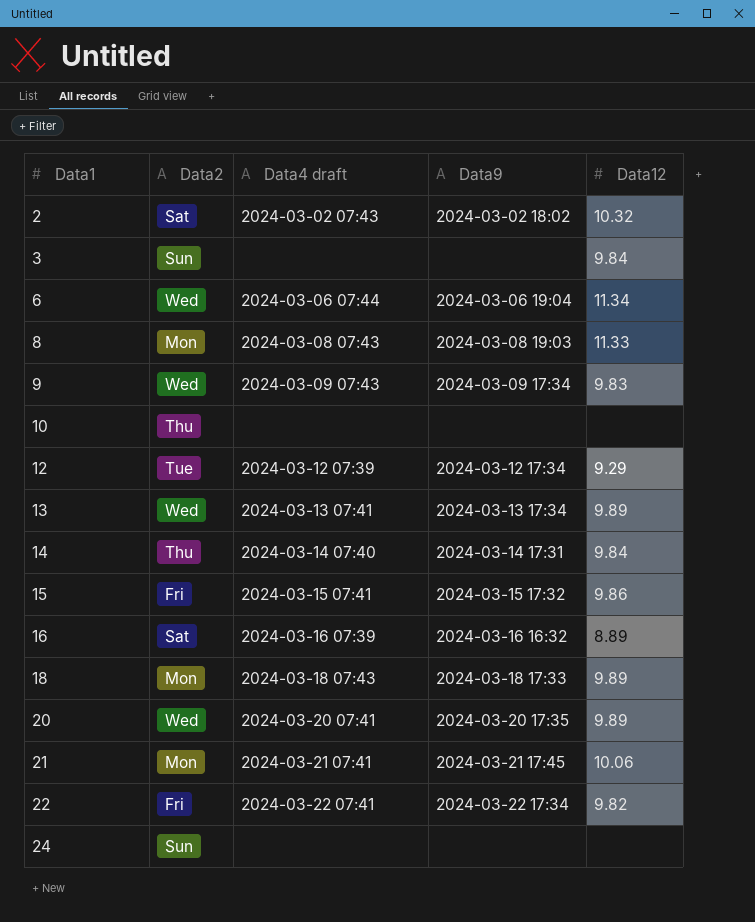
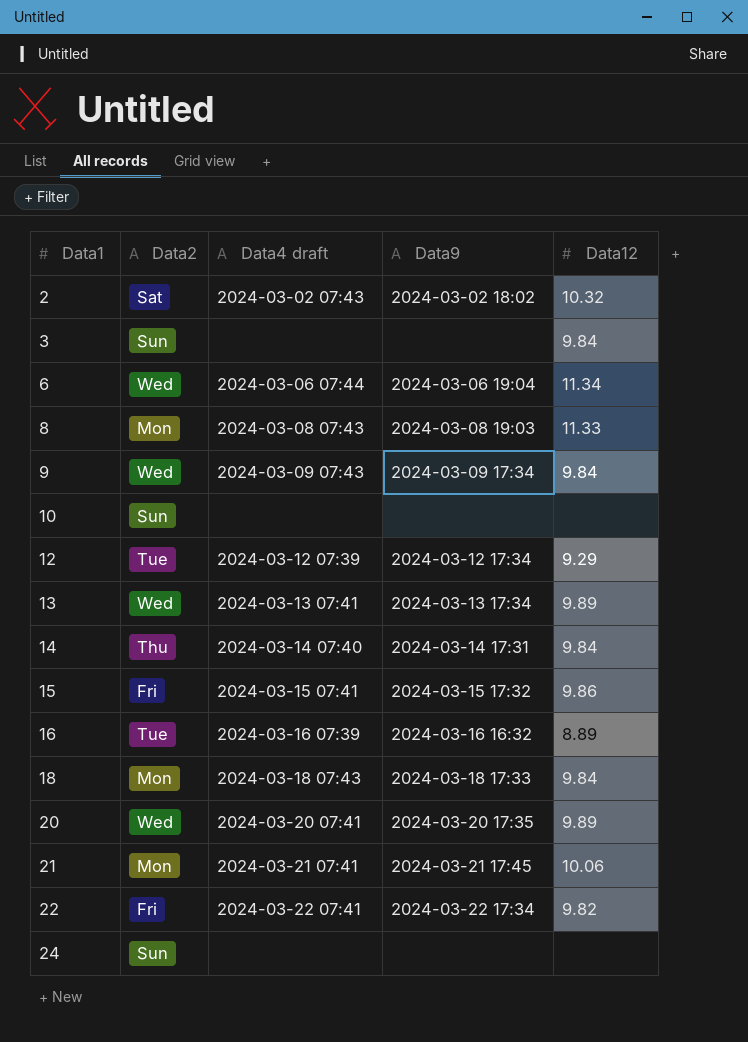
9 | Data12: 9.83 -> 9.84
10 | Data2: Thu -> Sun
16 | Data2: Sat -> Tue
18 | Data12: 9.89 -> 9.84

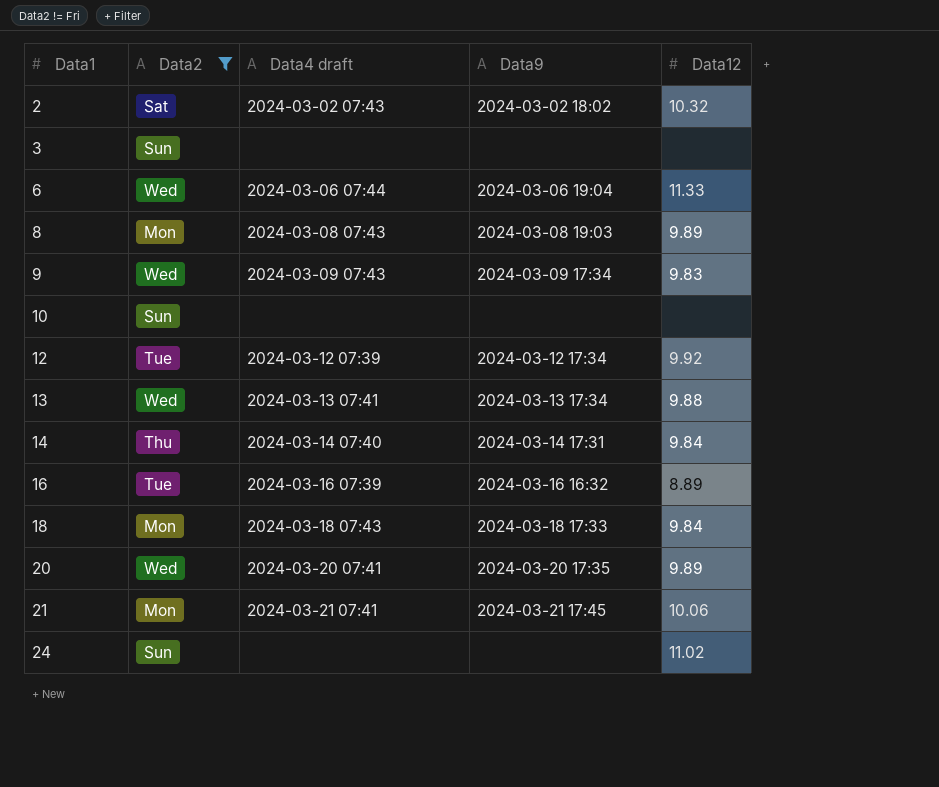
filter: none -> Data2 != Fri
3 | Data12: 9.84 -> none
6 | Data12: 11.34 -> 11.33
8 | Data12: 11.33 -> 9.89
9 | Data12: 9.84 -> 9.83
12 | Data12: 9.29 -> 9.92
13 | Data12: 9.89 -> 9.88
24 | Data12: none -> 11.02

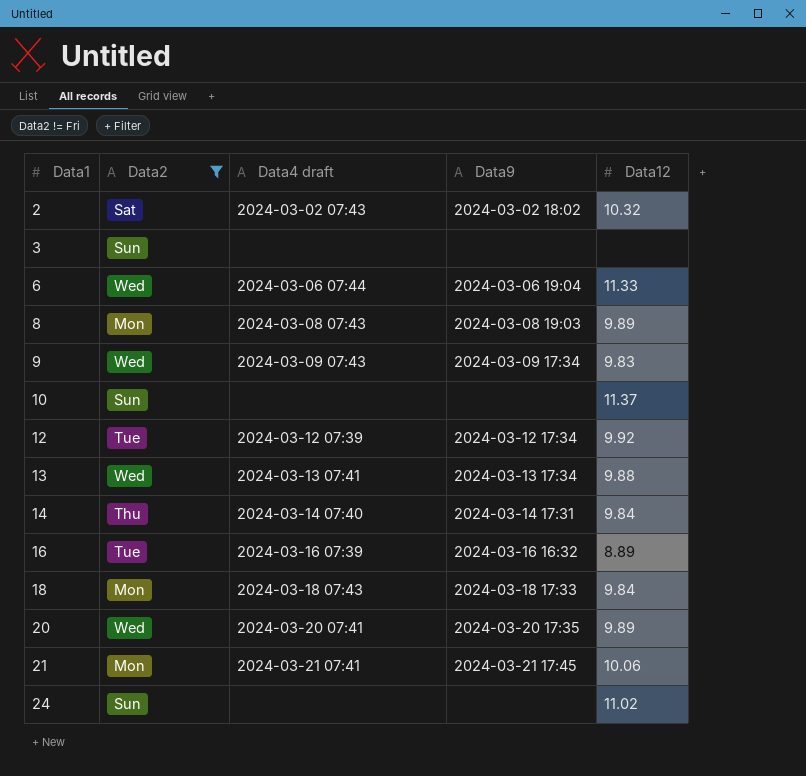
10 | Data12: none -> 11.37

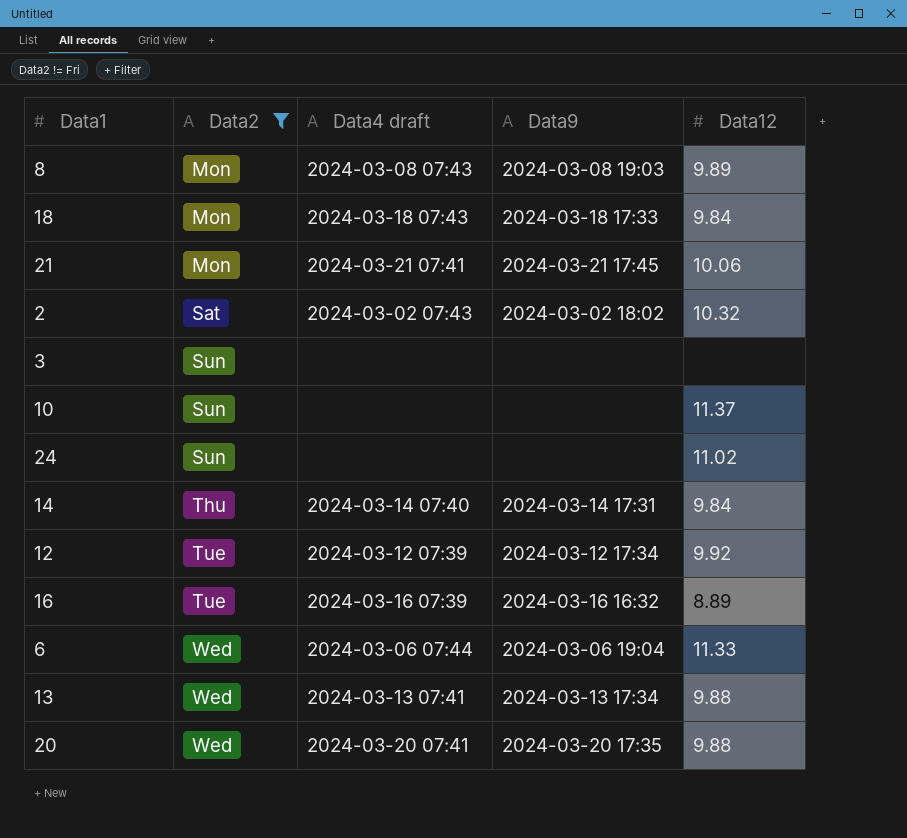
row order: Data1 ascending -> Data2 ascending
row 9: Wed | 2024-03-09 07:43 | 2024-03-09 17:34 | 9.83 -> none
20 | Data12: 9.89 -> 9.88

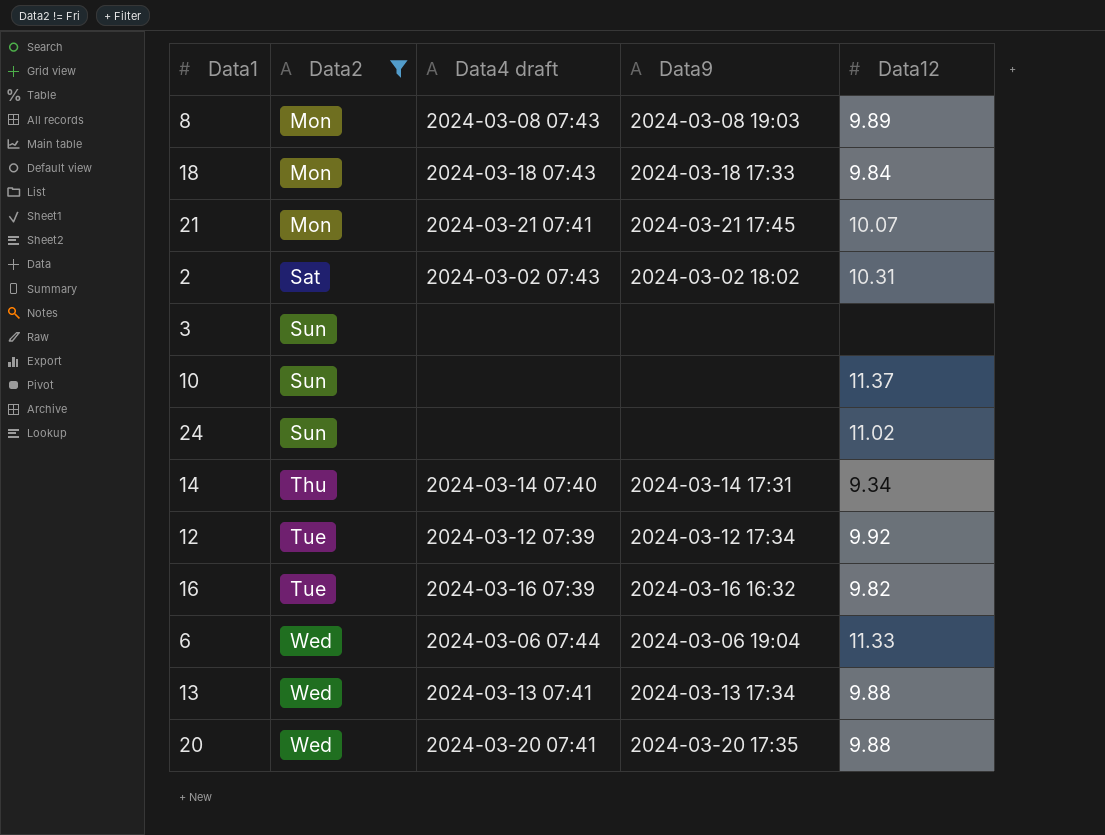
21 | Data12: 10.06 -> 10.07
2 | Data12: 10.32 -> 10.31
14 | Data12: 9.84 -> 9.34
16 | Data12: 8.89 -> 9.82

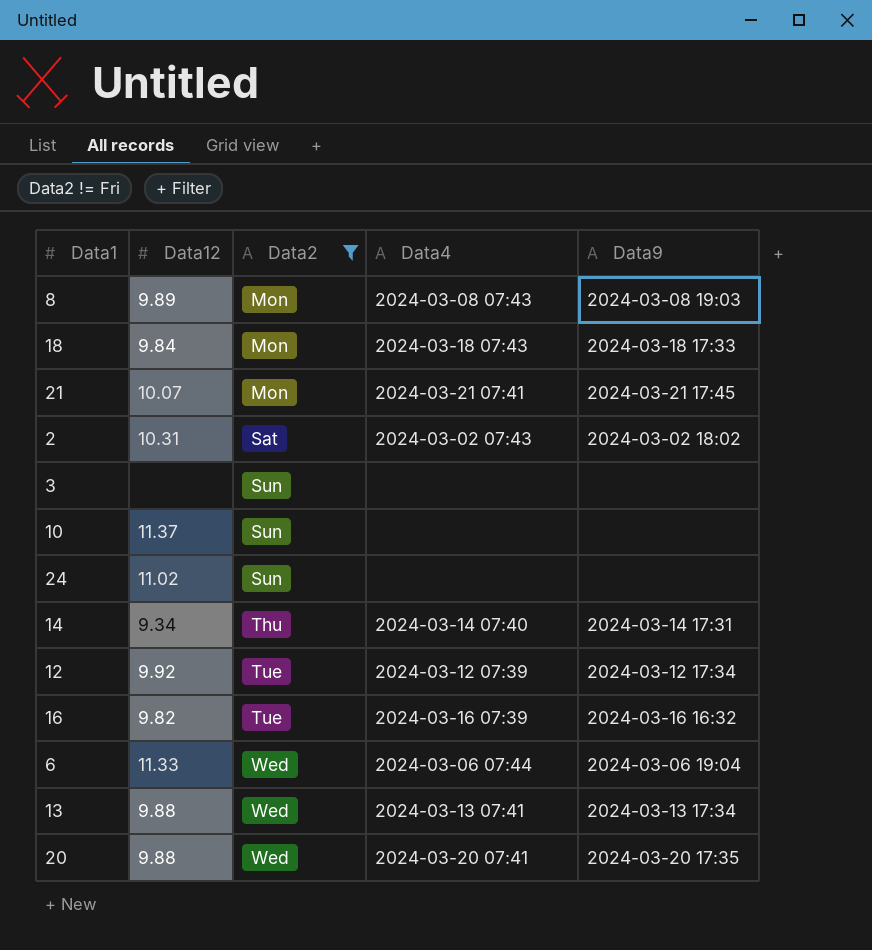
column Data12 | position: 5 -> 2
column name: Data4 draft -> Data4

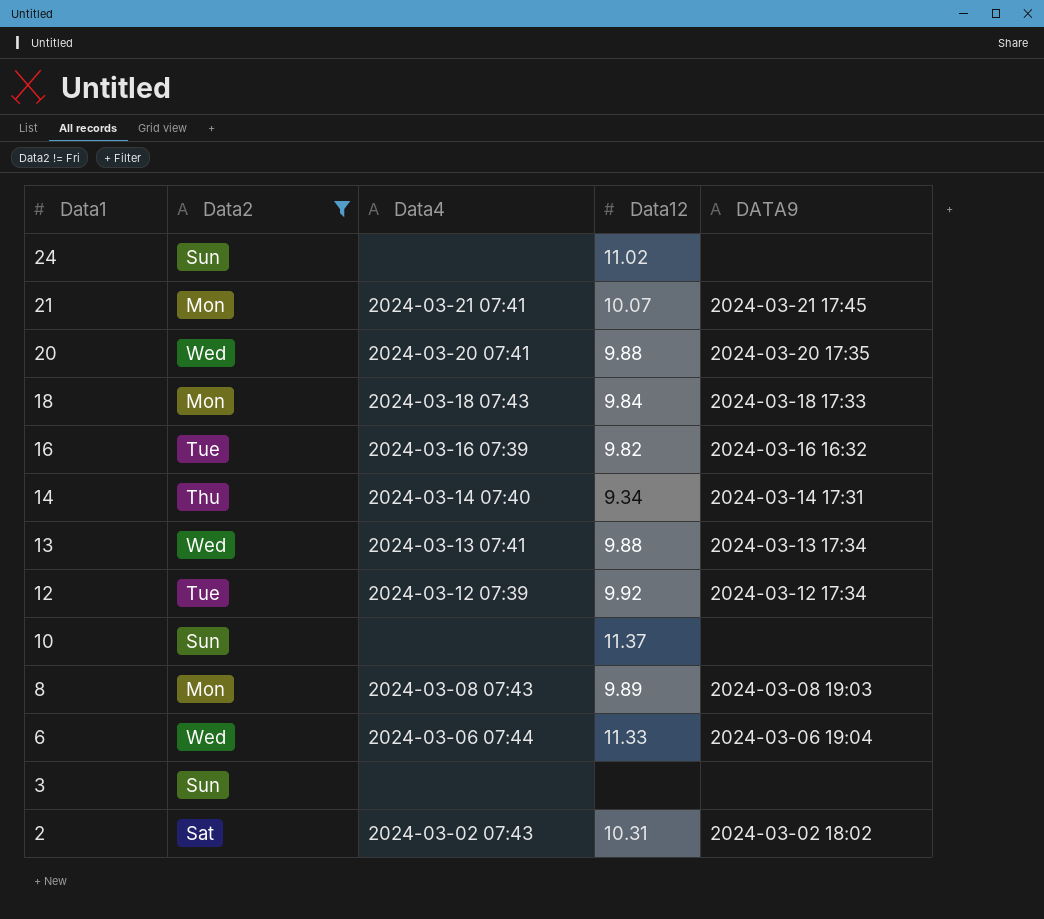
row order: Data2 ascending -> Data1 descending
column Data12 | position: 2 -> 4
column name: Data9 -> DATA9

